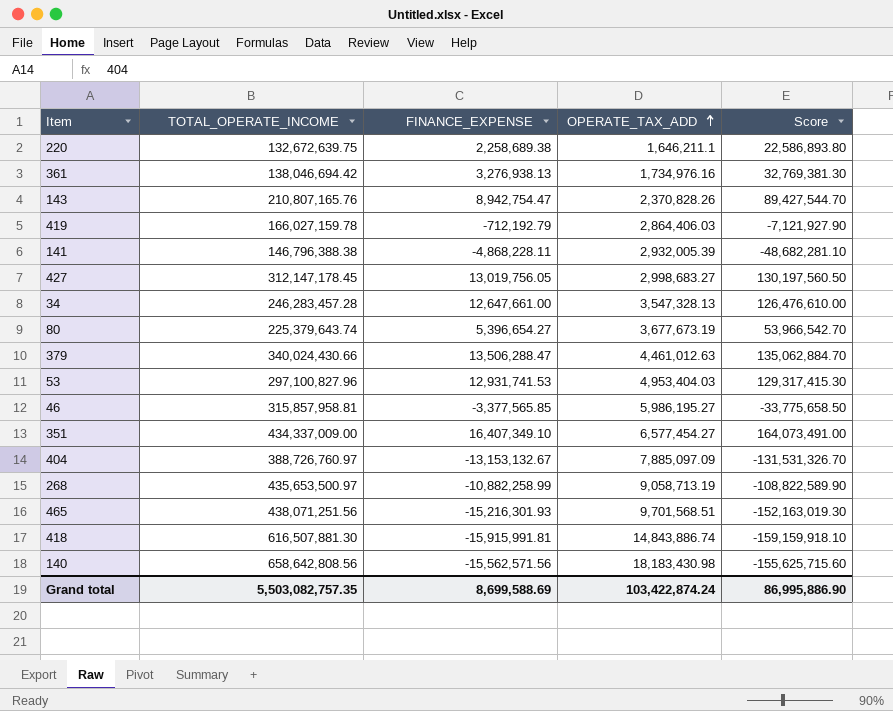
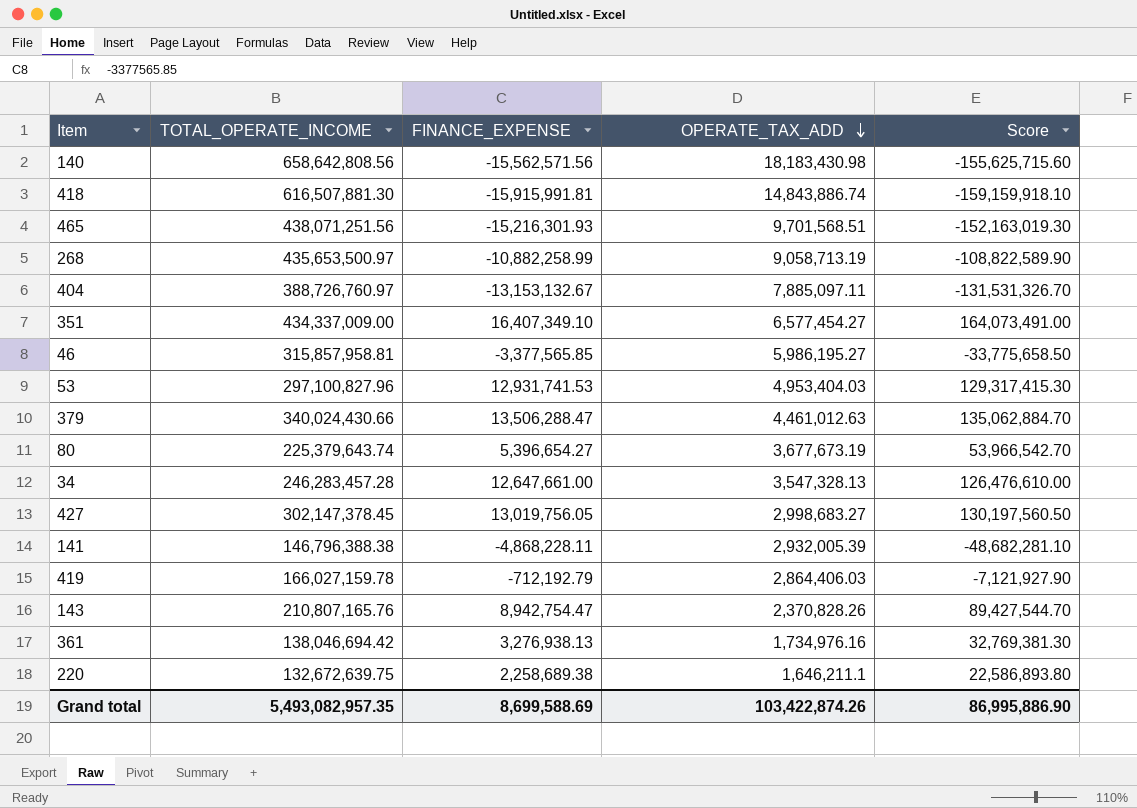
row order: OPERATE_TAX_ADD ascending -> OPERATE_TAX_ADD descending
404 | OPERATE_TAX_ADD: 7,885,097.09 -> 7,885,097.11
427 | TOTAL_OPERATE_INCOME: 312,147,178.45 -> 302,147,378.45
Grand total | TOTAL_OPERATE_INCOME: 5,503,082,757.35 -> 5,493,082,957.35
Grand total | OPERATE_TAX_ADD: 103,422,874.24 -> 103,422,874.26

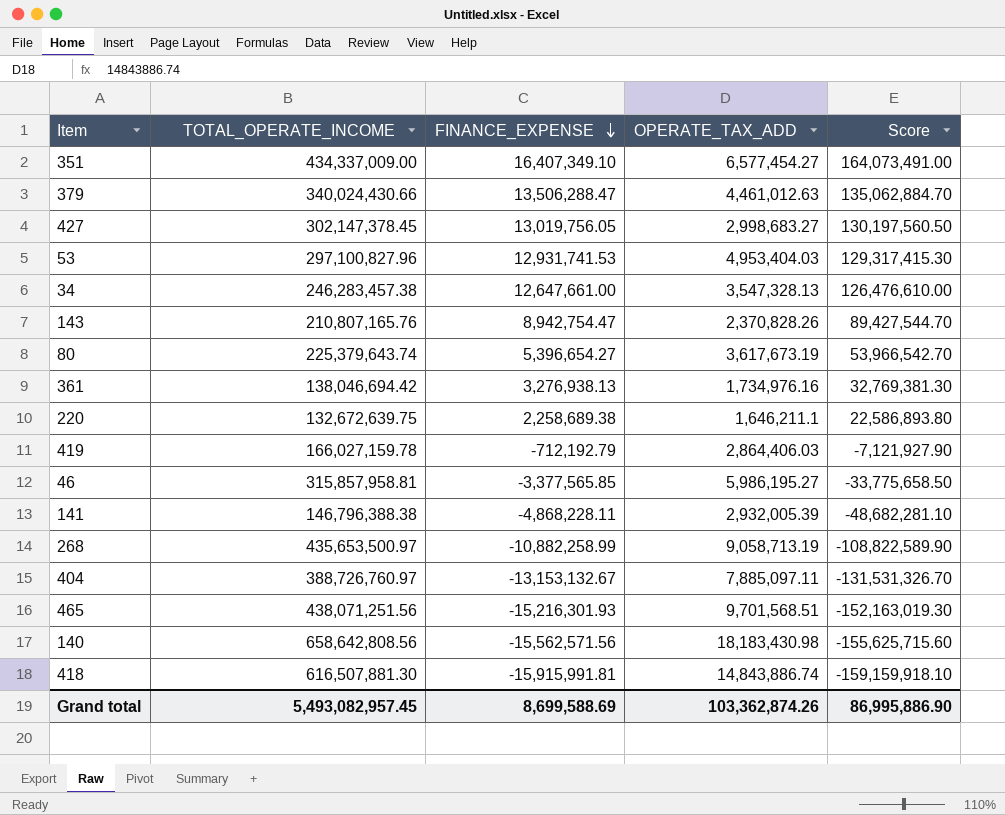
row order: OPERATE_TAX_ADD descending -> FINANCE_EXPENSE descending
34 | TOTAL_OPERATE_INCOME: 246,283,457.28 -> 246,283,457.38
80 | OPERATE_TAX_ADD: 3,677,673.19 -> 3,617,673.19
Grand total | TOTAL_OPERATE_INCOME: 5,493,082,957.35 -> 5,493,082,957.45
Grand total | OPERATE_TAX_ADD: 103,422,874.26 -> 103,362,874.26

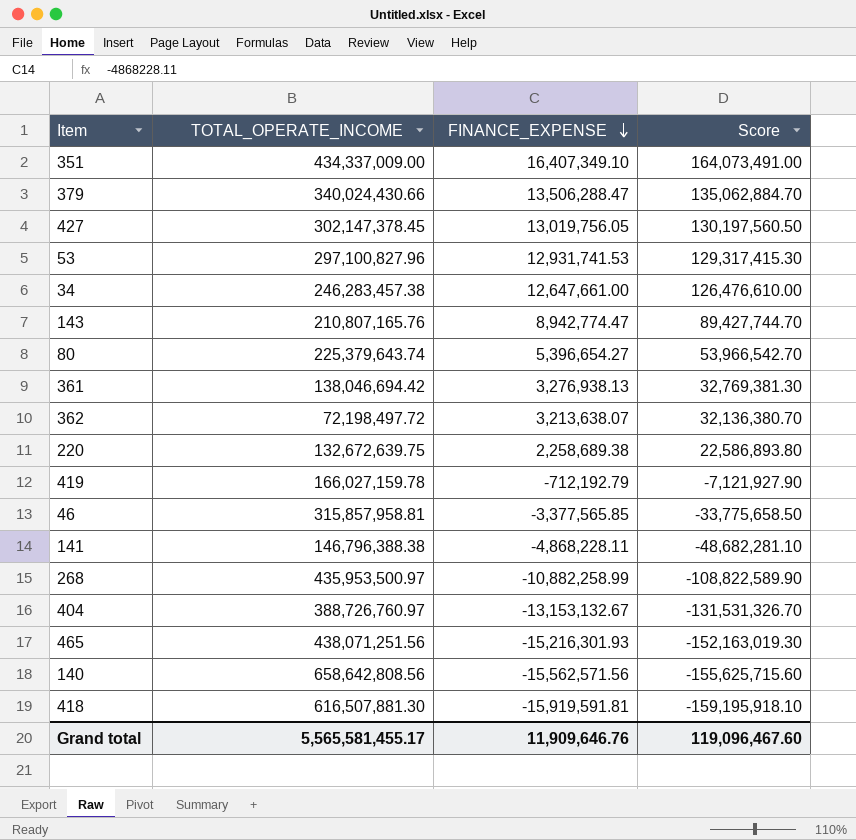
column OPERATE_TAX_ADD | position: 4 -> none
143 | FINANCE_EXPENSE: 8,942,754.47 -> 8,942,774.47
143 | Score: 89,427,544.70 -> 89,427,744.70
row 362: none -> 72,198,497.72 | 3,213,638.07 | 32,136,380.70
268 | TOTAL_OPERATE_INCOME: 435,653,500.97 -> 435,953,500.97
418 | FINANCE_EXPENSE: -15,915,991.81 -> -15,919,591.81
418 | Score: -159,159,918.10 -> -159,195,918.10
Grand total | TOTAL_OPERATE_INCOME: 5,493,082,957.45 -> 5,565,581,455.17
Grand total | FINANCE_EXPENSE: 8,699,588.69 -> 11,909,646.76
Grand total | Score: 86,995,886.90 -> 119,096,467.60

